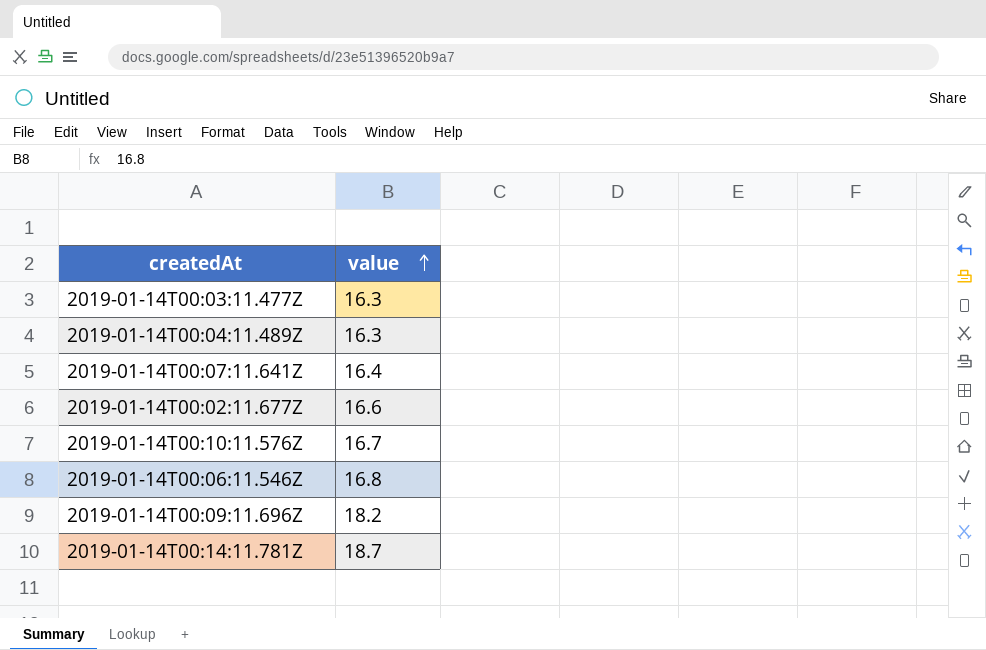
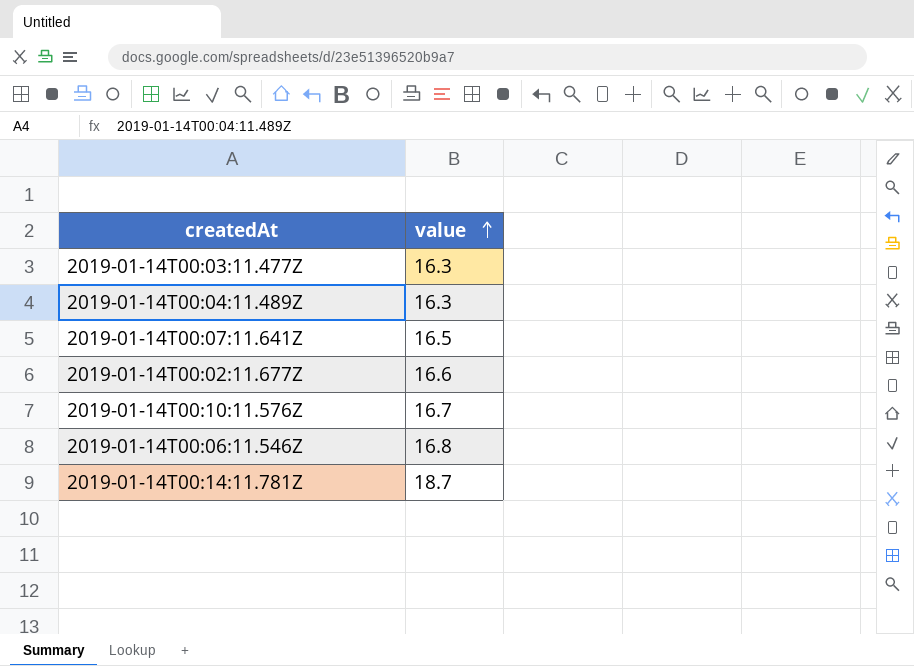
row 2019-01-14T00:09:11.696Z: 18.2 -> none
2019-01-14T00:07:11.641Z | value: 16.4 -> 16.5

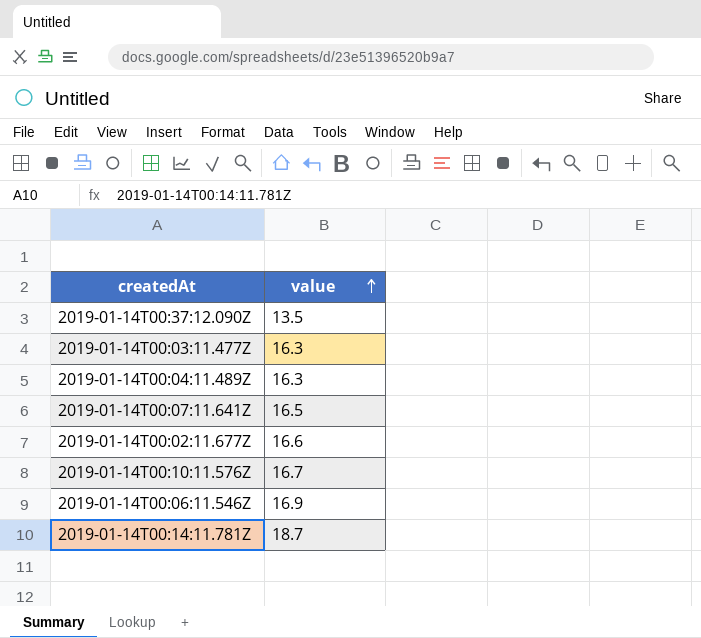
row 2019-01-14T00:37:12.090Z: none -> 13.5
2019-01-14T00:06:11.546Z | value: 16.8 -> 16.9

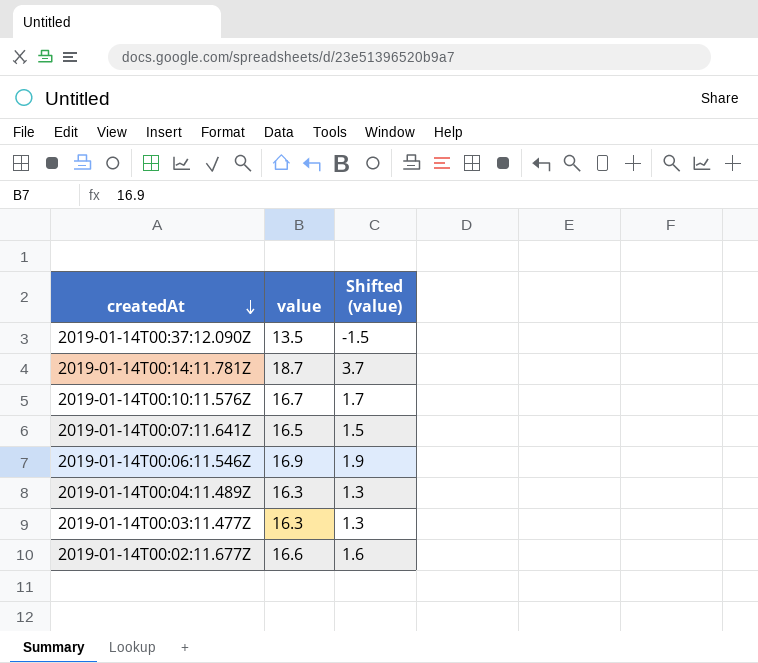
row order: value ascending -> createdAt descending
column Shifted (value) | formula: none -> [value] - 15

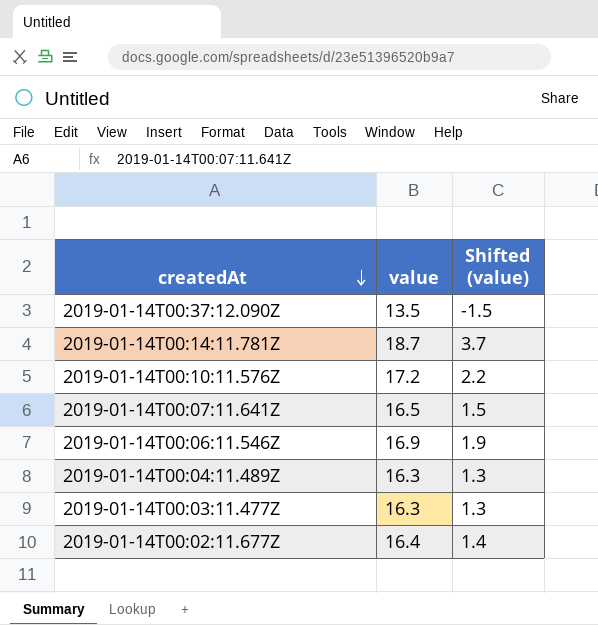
2019-01-14T00:10:11.576Z | value: 16.7 -> 17.2
2019-01-14T00:10:11.576Z | Shifted (value): 1.7 -> 2.2
2019-01-14T00:02:11.677Z | value: 16.6 -> 16.4
2019-01-14T00:02:11.677Z | Shifted (value): 1.6 -> 1.4

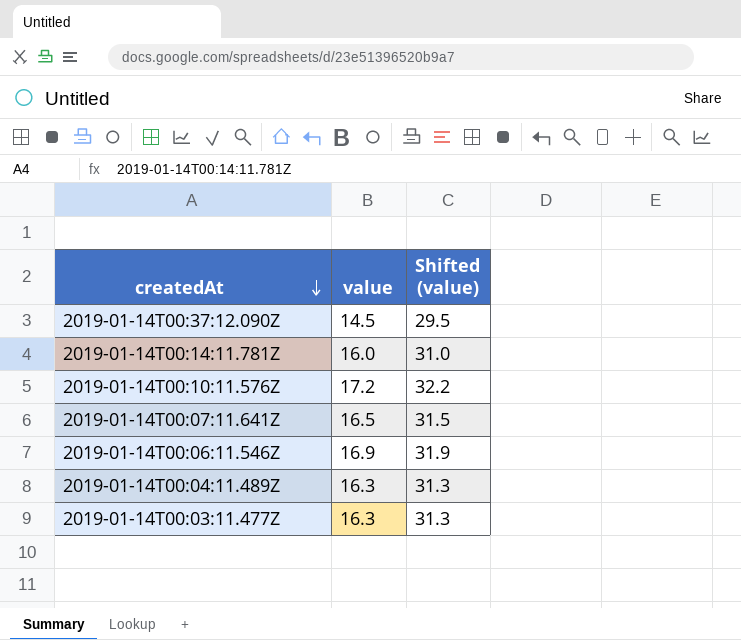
column Shifted (value) | formula: [value] - 15 -> [value] + 15
row 2019-01-14T00:02:11.677Z: 16.4 | 1.4 -> none
2019-01-14T00:37:12.090Z | value: 13.5 -> 14.5
2019-01-14T00:14:11.781Z | value: 18.7 -> 16.0

